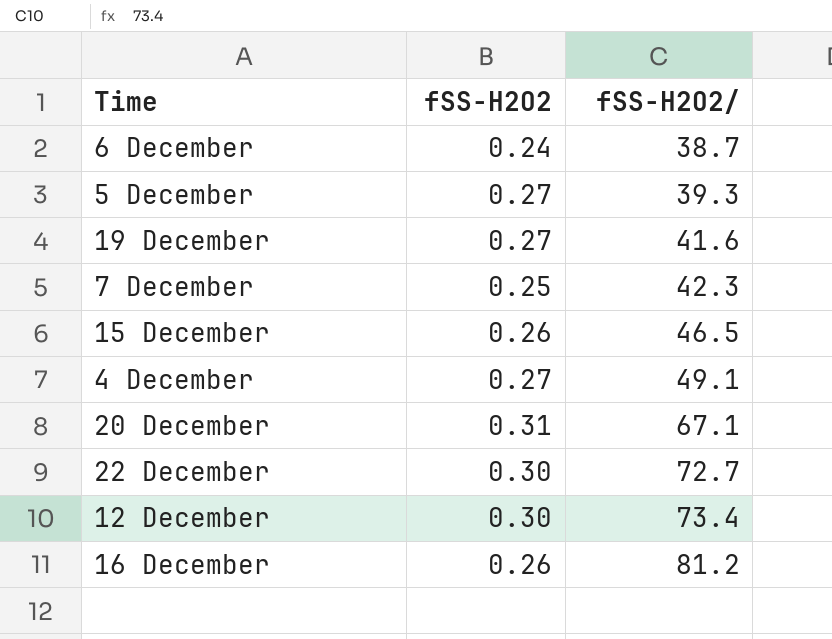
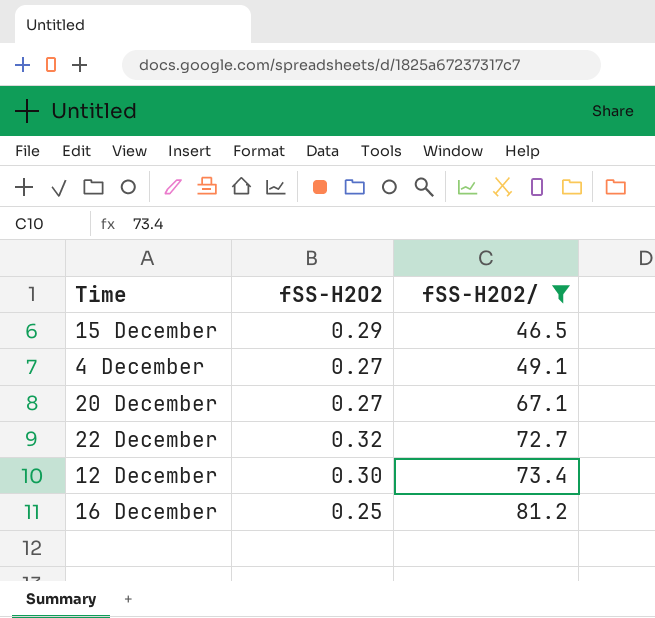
filter: none -> fSS-H2O2/ >= 46.5
15 December | fSS-H2O2: 0.26 -> 0.29
20 December | fSS-H2O2: 0.31 -> 0.27
22 December | fSS-H2O2: 0.30 -> 0.32
16 December | fSS-H2O2: 0.26 -> 0.25

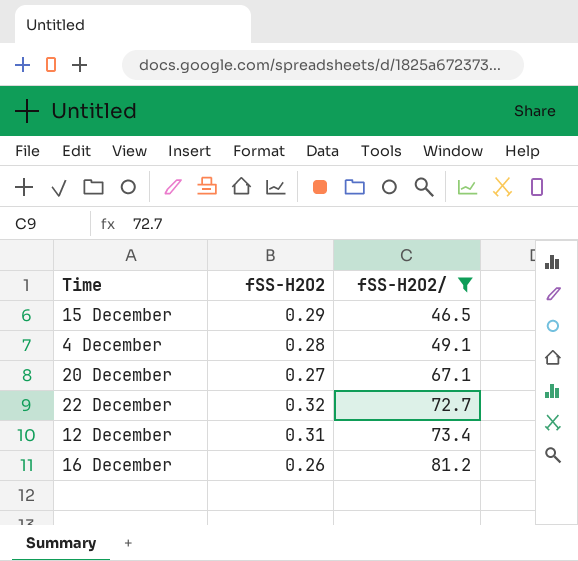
4 December | fSS-H2O2: 0.27 -> 0.28
12 December | fSS-H2O2: 0.30 -> 0.31
16 December | fSS-H2O2: 0.25 -> 0.26

